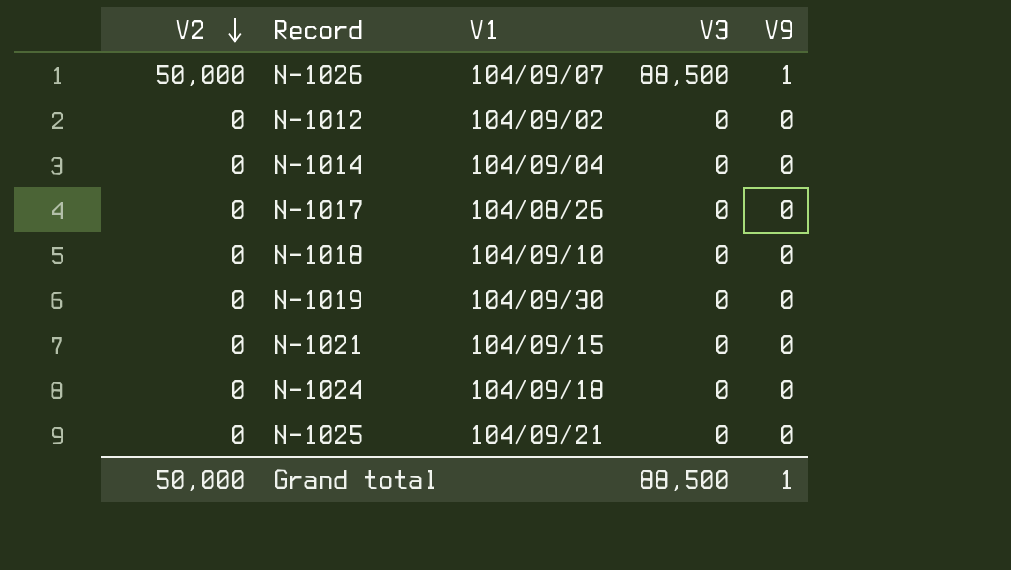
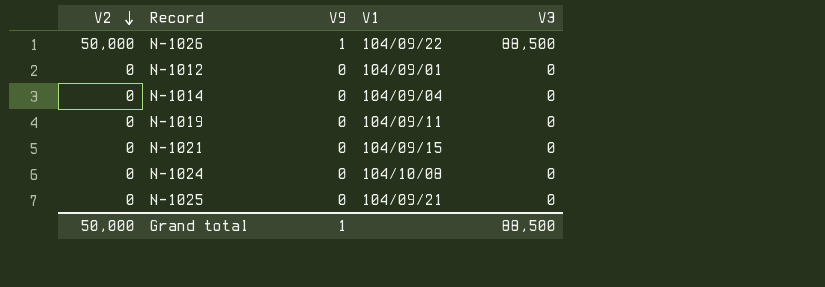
column V9 | position: 5 -> 3
row N-1017: 0 | 104/08/26 | 0 | 0 -> none
row N-1018: 0 | 104/09/10 | 0 | 0 -> none
N-1026 | V1: 104/09/07 -> 104/09/22
N-1012 | V1: 104/09/02 -> 104/09/01
N-1019 | V1: 104/09/30 -> 104/09/11
N-1024 | V1: 104/09/18 -> 104/10/08

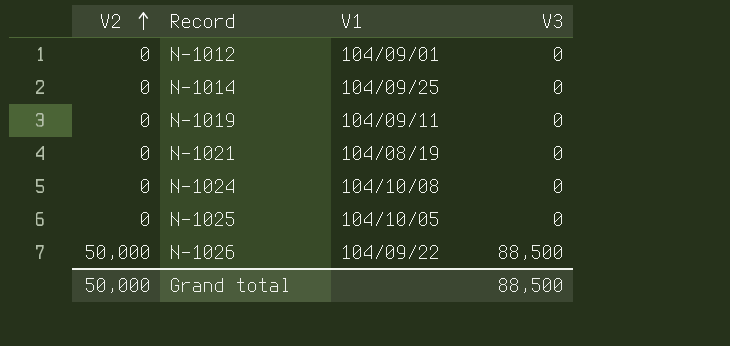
row order: V2 descending -> V2 ascending
column V9 | position: 3 -> none
N-1014 | V1: 104/09/04 -> 104/09/25
N-1021 | V1: 104/09/15 -> 104/08/19
N-1025 | V1: 104/09/21 -> 104/10/05

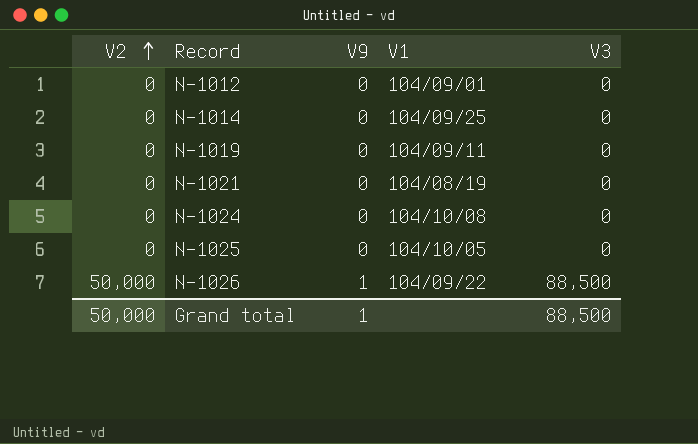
column V9 | position: none -> 3

